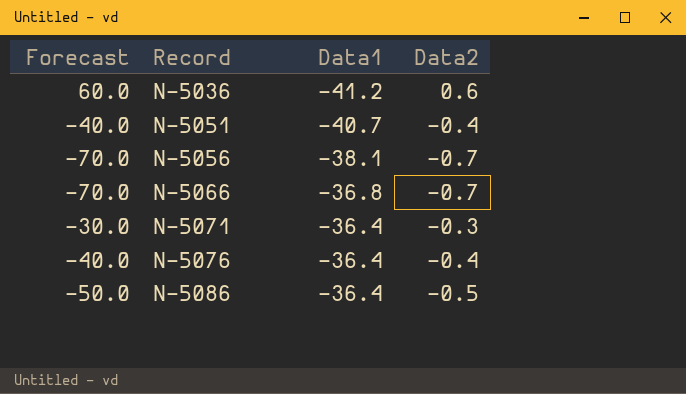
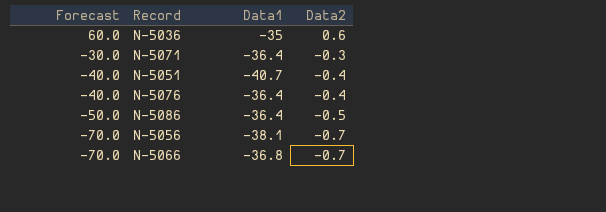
row order: Record ascending -> Forecast descending
N-5036 | Data1: -41.2 -> -35

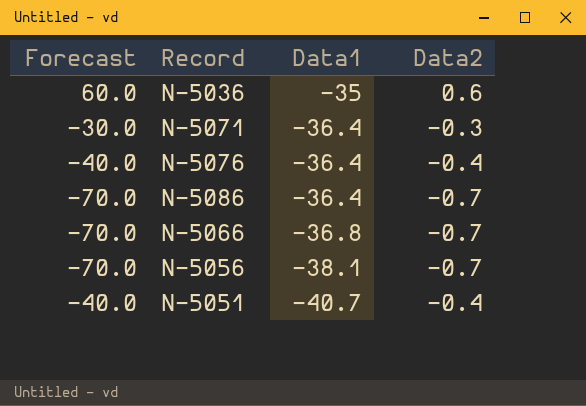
row order: Forecast descending -> Data1 descending
N-5086 | Forecast: -50.0 -> -70.0
N-5086 | Data2: -0.5 -> -0.7

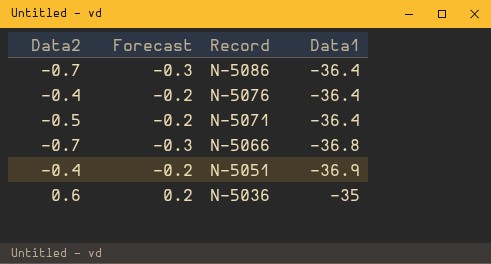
row order: Data1 descending -> Record descending
column Data2 | position: 4 -> 1
column Forecast | formula: [Data2] * 100 -> [Data2] * 0.4
row N-5056: -70.0 | -38.1 | -0.7 -> none
N-5071 | Data2: -0.3 -> -0.5
N-5051 | Data1: -40.7 -> -36.9

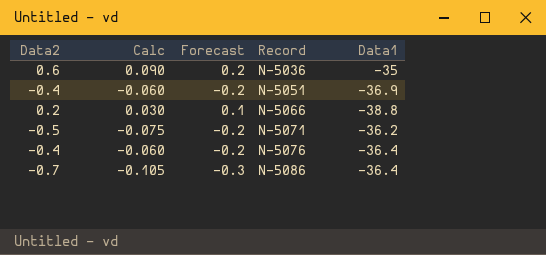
row order: Record descending -> Record ascending
column Calc | formula: none -> [Data2] * 0.15
N-5066 | Data2: -0.7 -> 0.2
N-5066 | Forecast: -0.3 -> 0.1
N-5066 | Data1: -36.8 -> -38.8
N-5071 | Data1: -36.4 -> -36.2

